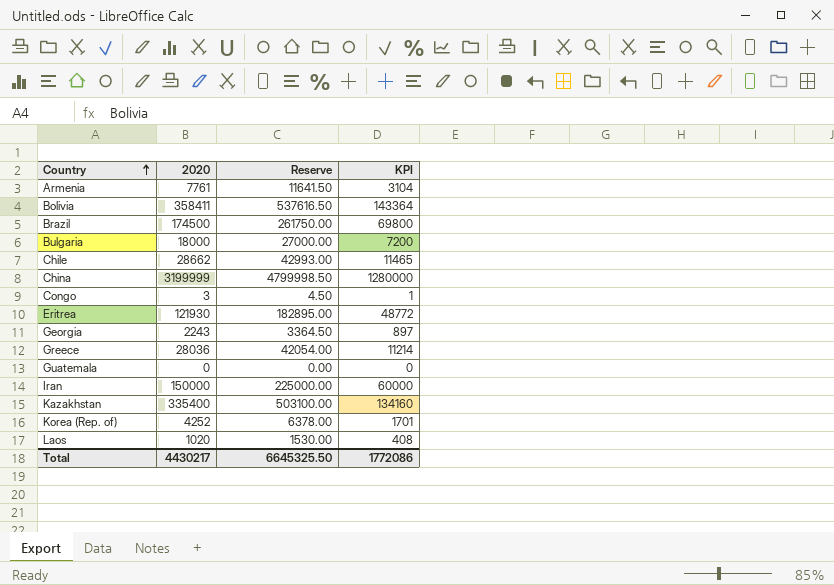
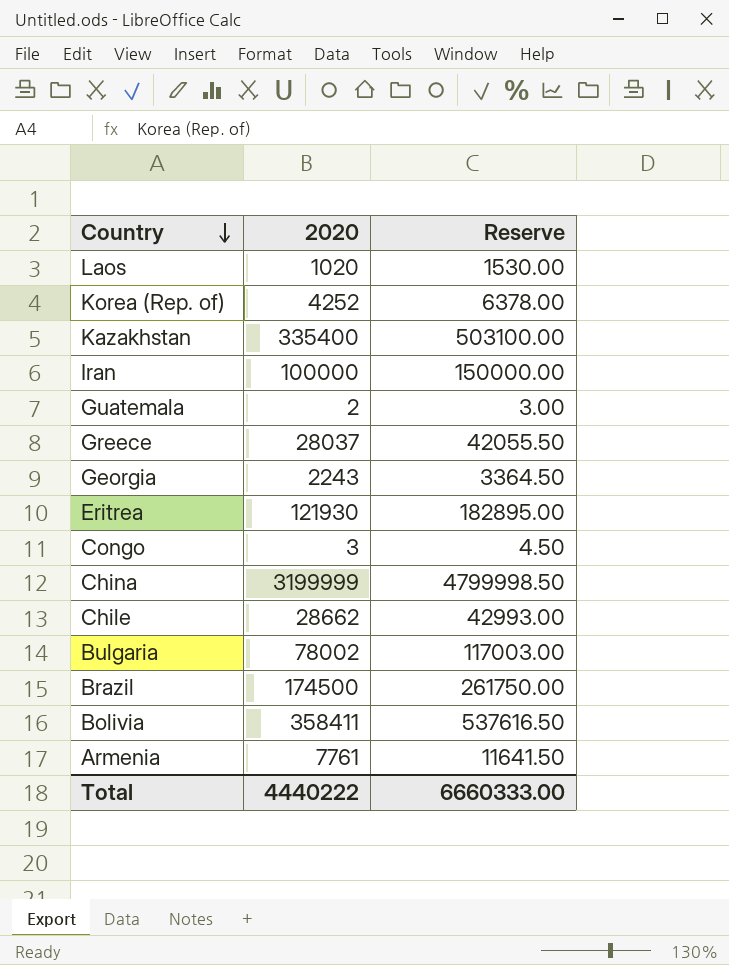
row order: Country ascending -> Country descending
column KPI | formula: [2020] * 0.4 -> none
Iran | 2020: 150000 -> 100000
Iran | Reserve: 225000.00 -> 150000.00
Guatemala | 2020: 0 -> 2
Guatemala | Reserve: 0.00 -> 3.00
Greece | 2020: 28036 -> 28037
Greece | Reserve: 42054.00 -> 42055.50
Bulgaria | 2020: 18000 -> 78002
Bulgaria | Reserve: 27000.00 -> 117003.00
Total | 2020: 4430217 -> 4440222
Total | Reserve: 6645325.50 -> 6660333.00

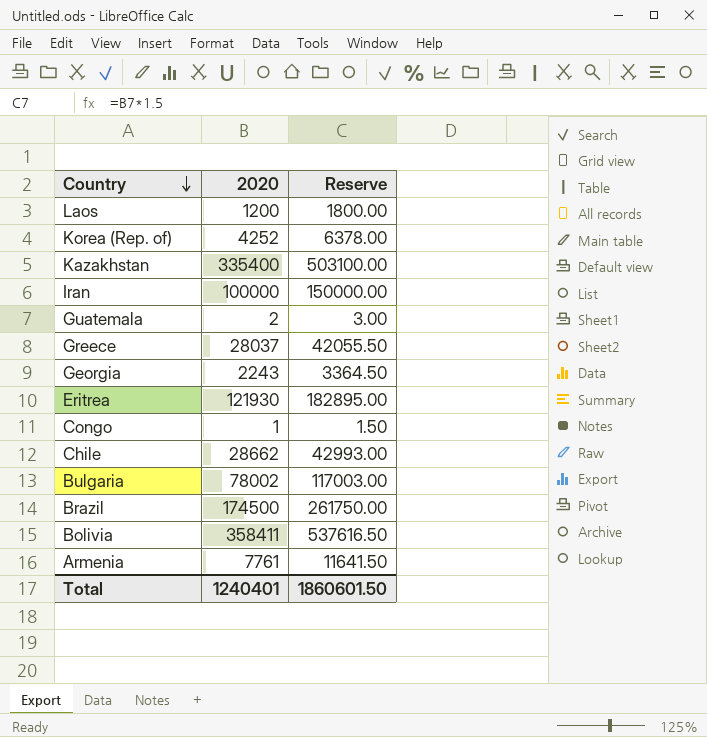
row China: 3199999 | 4799998.50 -> none
Laos | 2020: 1020 -> 1200
Laos | Reserve: 1530.00 -> 1800.00
Congo | 2020: 3 -> 1
Congo | Reserve: 4.50 -> 1.50
Total | 2020: 4440222 -> 1240401
Total | Reserve: 6660333.00 -> 1860601.50

